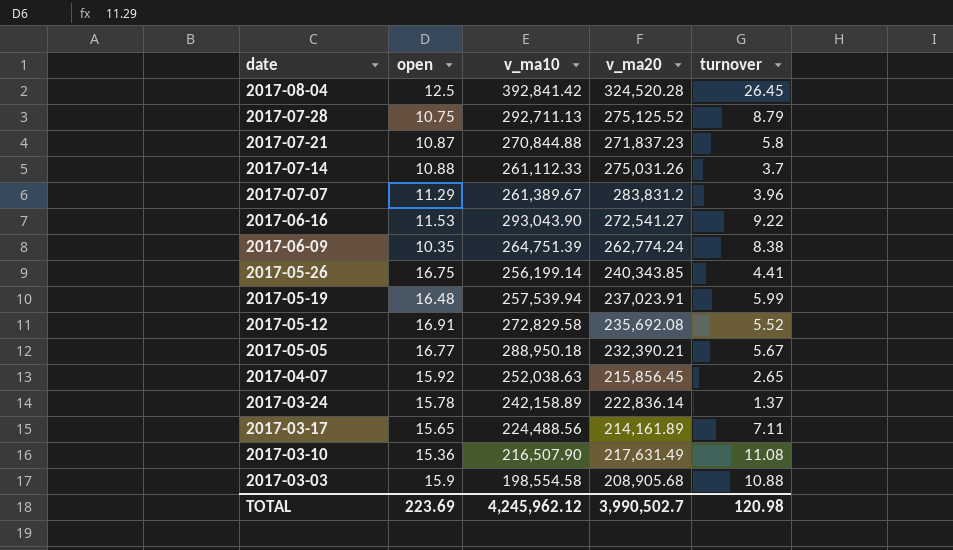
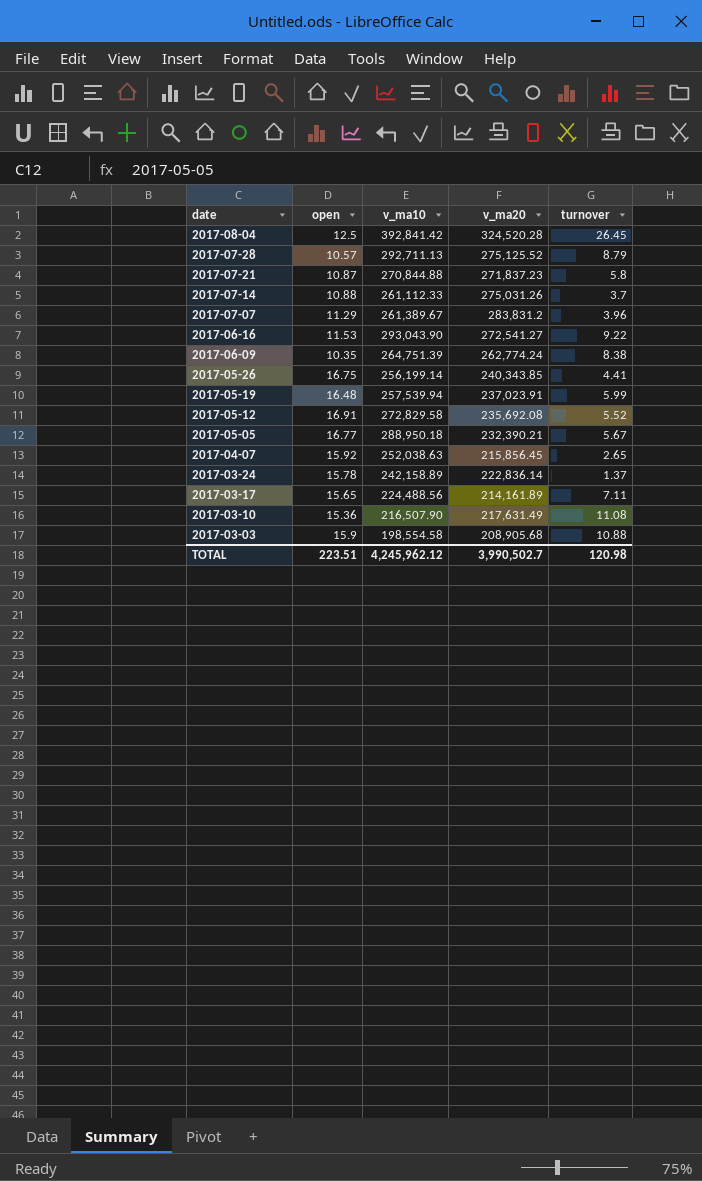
2017-07-28 | open: 10.75 -> 10.57
TOTAL | open: 223.69 -> 223.51

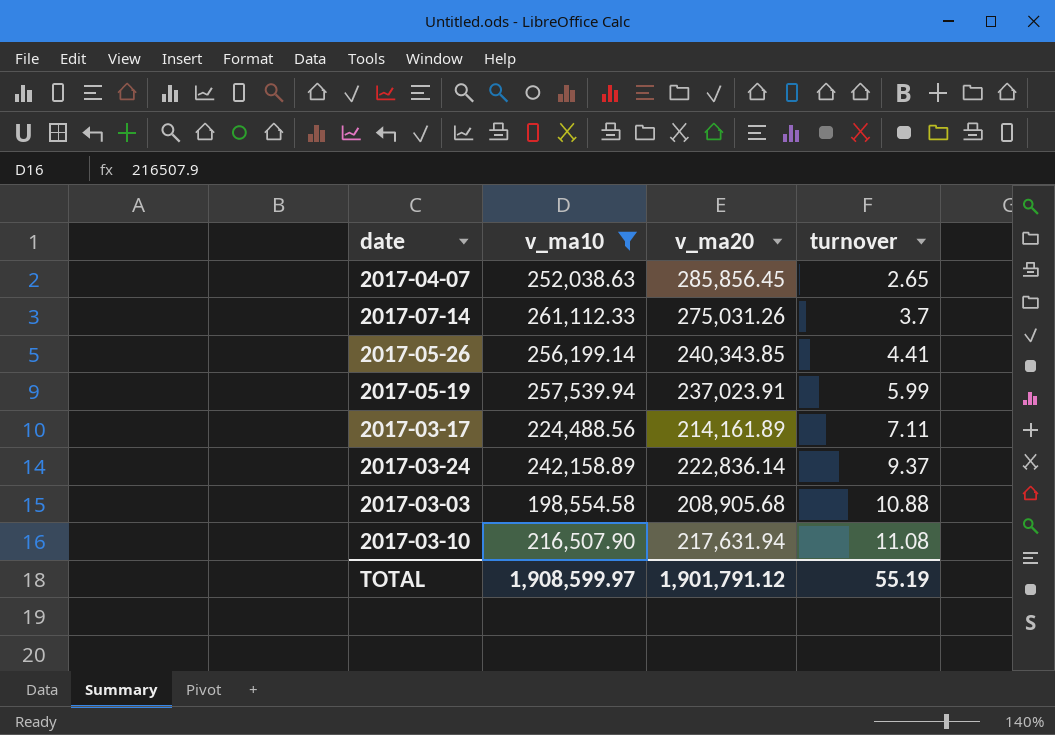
filter: none -> v_ma10 <= 261,112.33
row order: date descending -> turnover ascending
column open | position: 2 -> none
2017-04-07 | v_ma20: 215,856.45 -> 285,856.45
2017-03-24 | turnover: 1.37 -> 9.37
2017-03-10 | v_ma20: 217,631.49 -> 217,631.94
TOTAL | v_ma10: 4,245,962.12 -> 1,908,599.97
TOTAL | v_ma20: 3,990,502.7 -> 1,901,791.12
TOTAL | turnover: 120.98 -> 55.19

